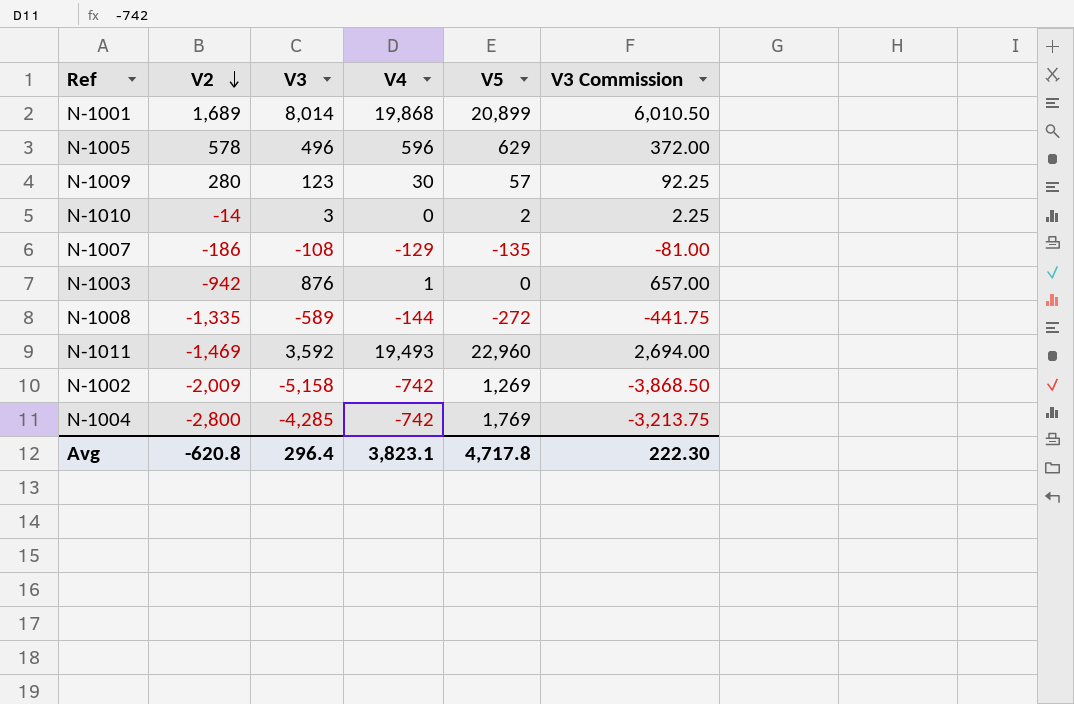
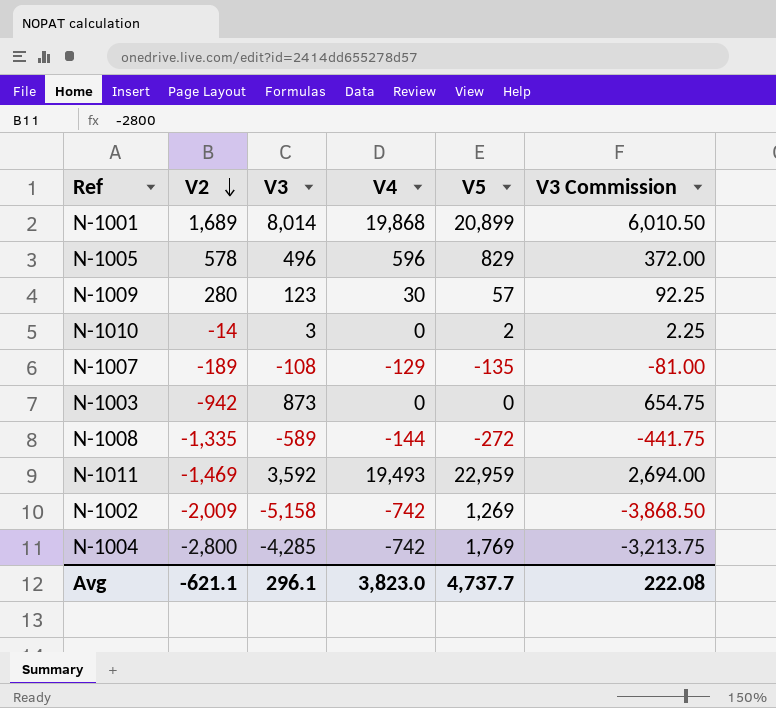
N-1005 | V5: 629 -> 829
N-1007 | V2: -186 -> -189
N-1003 | V3: 876 -> 873
N-1003 | V4: 1 -> 0
N-1003 | V3 Commission: 657.00 -> 654.75
N-1011 | V5: 22,960 -> 22,959
Avg | V2: -620.8 -> -621.1
Avg | V3: 296.4 -> 296.1
Avg | V4: 3,823.1 -> 3,823.0
Avg | V5: 4,717.8 -> 4,737.7
Avg | V3 Commission: 222.30 -> 222.08

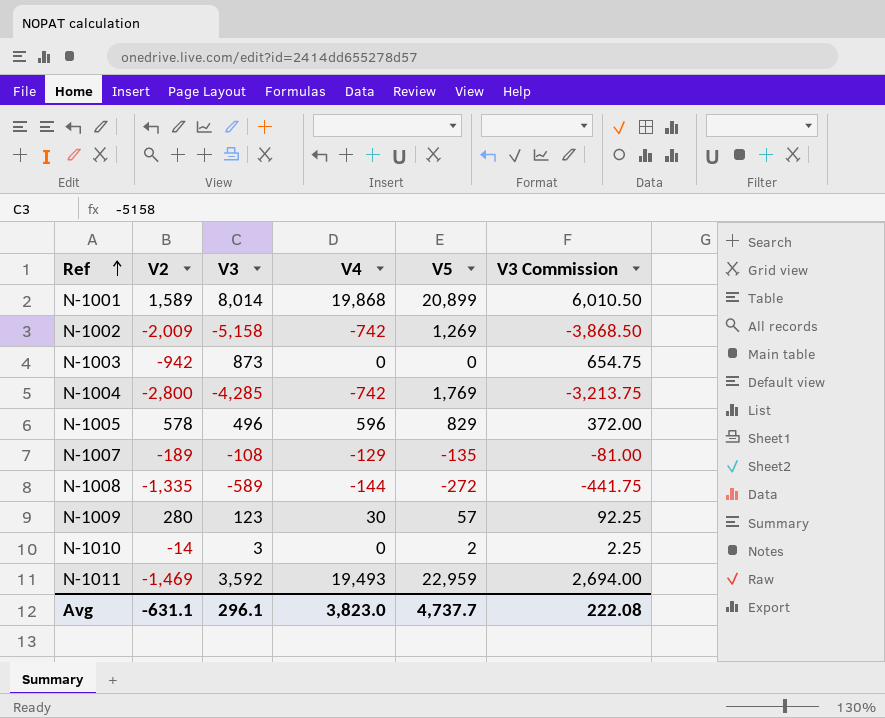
row order: V2 descending -> Ref ascending
N-1001 | V2: 1,689 -> 1,589
Avg | V2: -621.1 -> -631.1

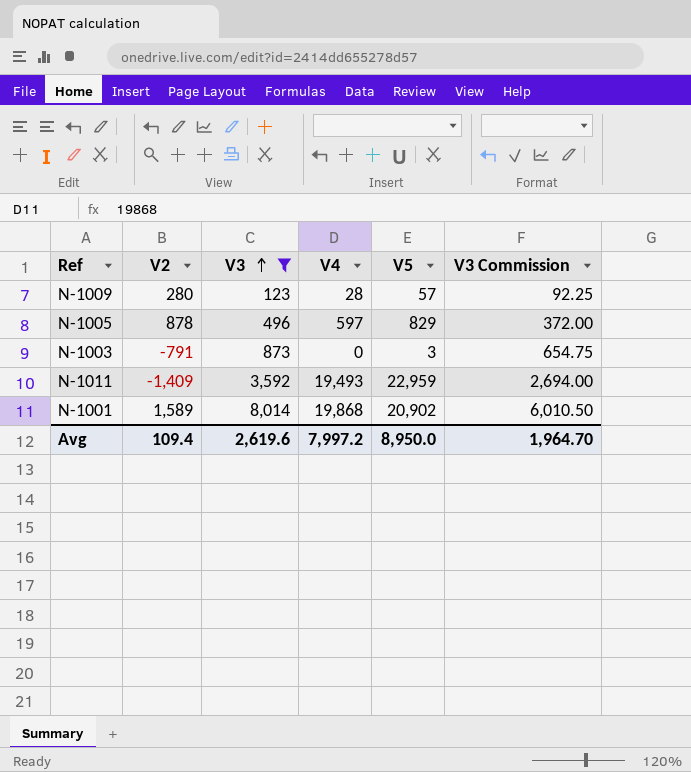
filter: none -> V3 >= 123
row order: Ref ascending -> V3 ascending
N-1009 | V4: 30 -> 28
N-1005 | V2: 578 -> 878
N-1005 | V4: 596 -> 597
N-1003 | V2: -942 -> -791
N-1003 | V5: 0 -> 3
N-1011 | V2: -1,469 -> -1,409
N-1001 | V5: 20,899 -> 20,902
Avg | V2: -631.1 -> 109.4
Avg | V3: 296.1 -> 2,619.6
Avg | V4: 3,823.0 -> 7,997.2
Avg | V5: 4,737.7 -> 8,950.0
Avg | V3 Commission: 222.08 -> 1,964.70

